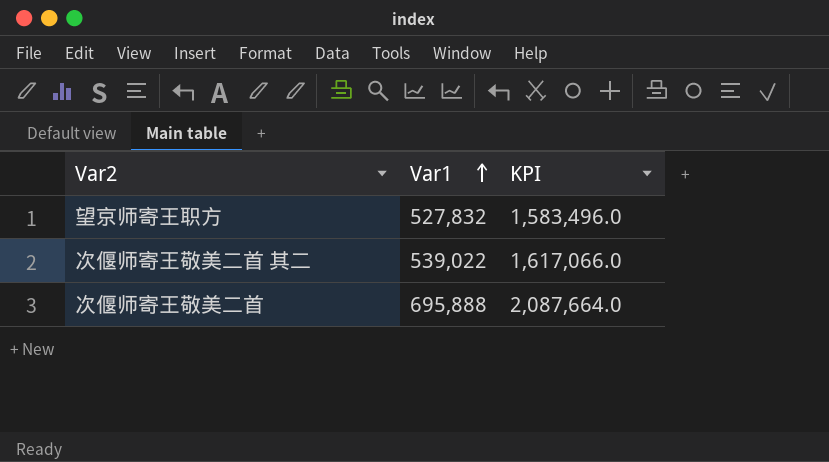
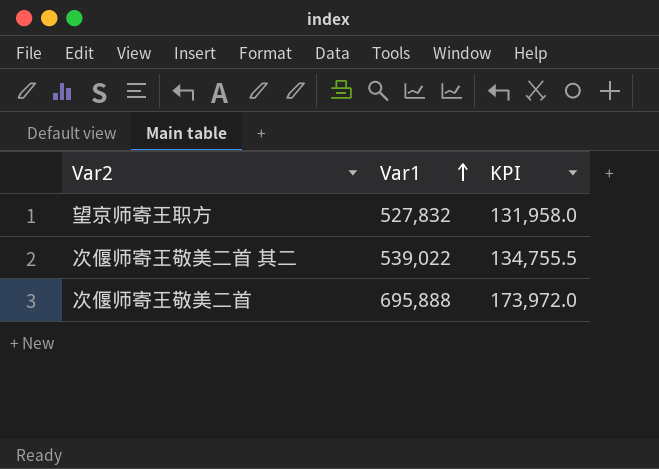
column KPI | formula: [Var1] * 3 -> [Var1] * 0.25

